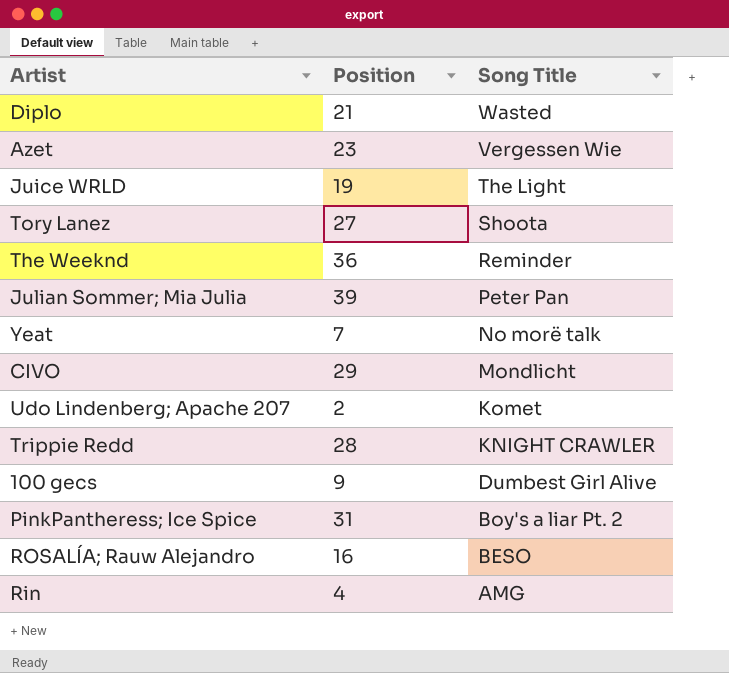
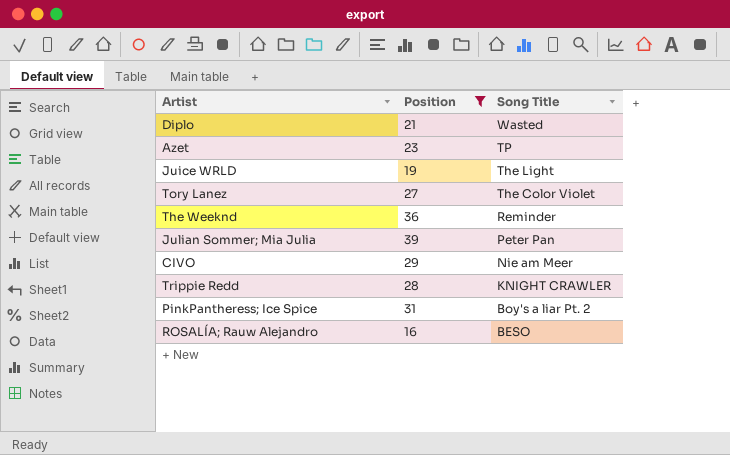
filter: none -> Position >= 16
Azet | Song Title: Vergessen Wie -> TP
Tory Lanez | Song Title: Shoota -> The Color Violet
CIVO | Song Title: Mondlicht -> Nie am Meer

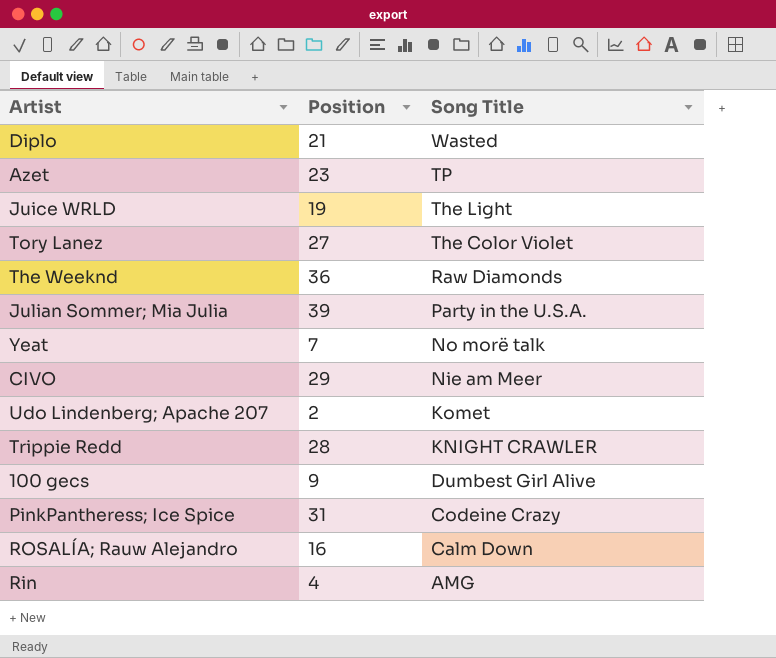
filter: Position >= 16 -> none
The Weeknd | Song Title: Reminder -> Raw Diamonds
Julian Sommer; Mia Julia | Song Title: Peter Pan -> Party in the U.S.A.
PinkPantheress; Ice Spice | Song Title: Boy's a liar Pt. 2 -> Codeine Crazy
ROSALÍA; Rauw Alejandro | Song Title: BESO -> Calm Down

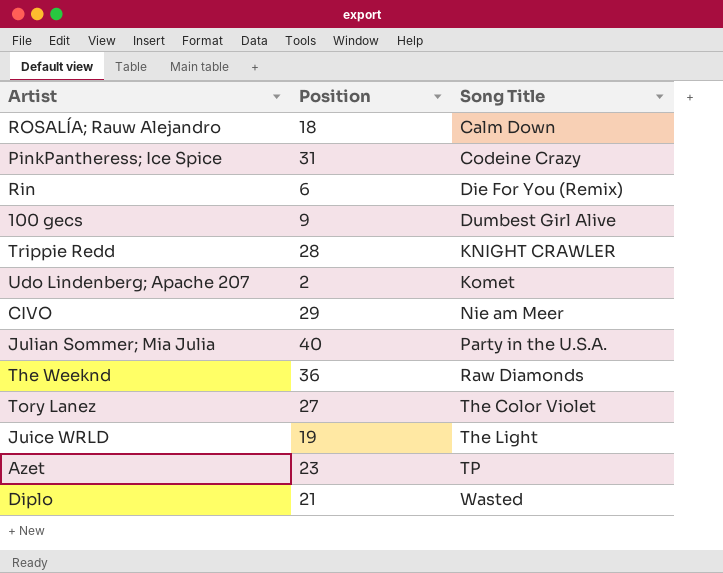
row order: Song Title descending -> Song Title ascending
row Yeat: 7 | No morë talk -> none
ROSALÍA; Rauw Alejandro | Position: 16 -> 18
Rin | Position: 4 -> 6
Rin | Song Title: AMG -> Die For You (Remix)
Julian Sommer; Mia Julia | Position: 39 -> 40

